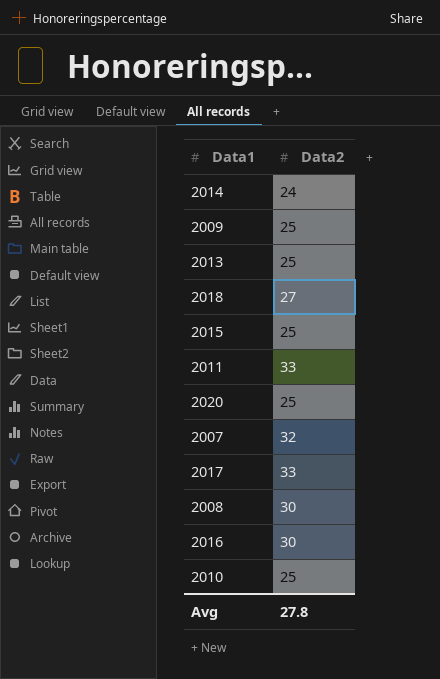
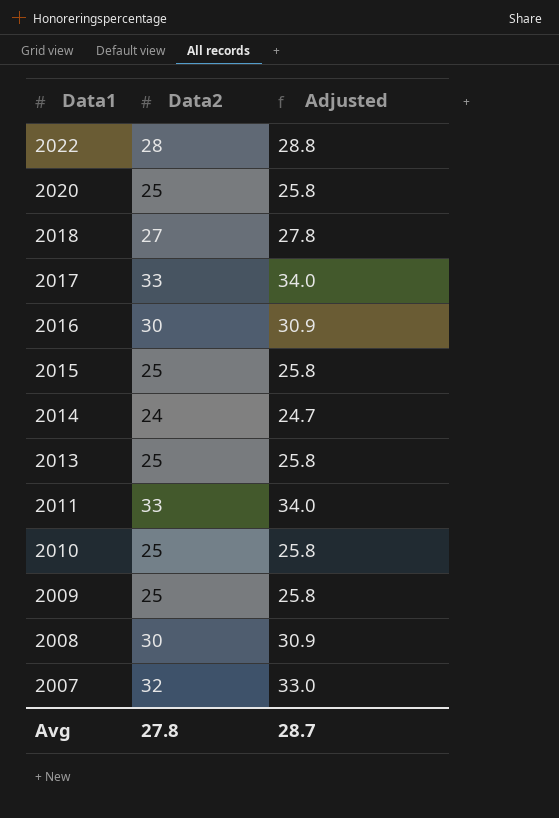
row order: none -> Data1 descending
column Adjusted | formula: none -> [Data2] * 1.03
row 2022: none -> 28 | 28.8

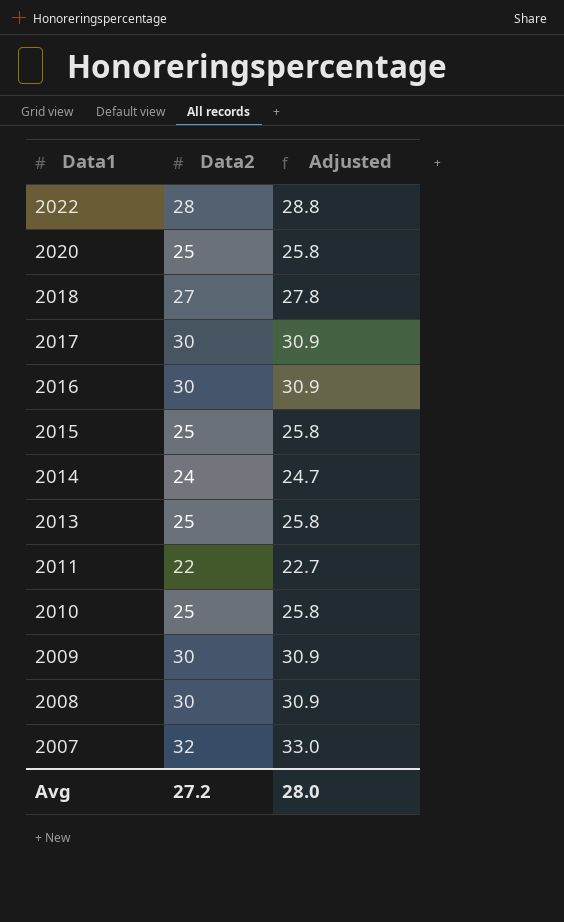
2017 | Data2: 33 -> 30
2017 | Adjusted: 34.0 -> 30.9
2011 | Data2: 33 -> 22
2011 | Adjusted: 34.0 -> 22.7
2009 | Data2: 25 -> 30
2009 | Adjusted: 25.8 -> 30.9
Avg | Data2: 27.8 -> 27.2
Avg | Adjusted: 28.7 -> 28.0

